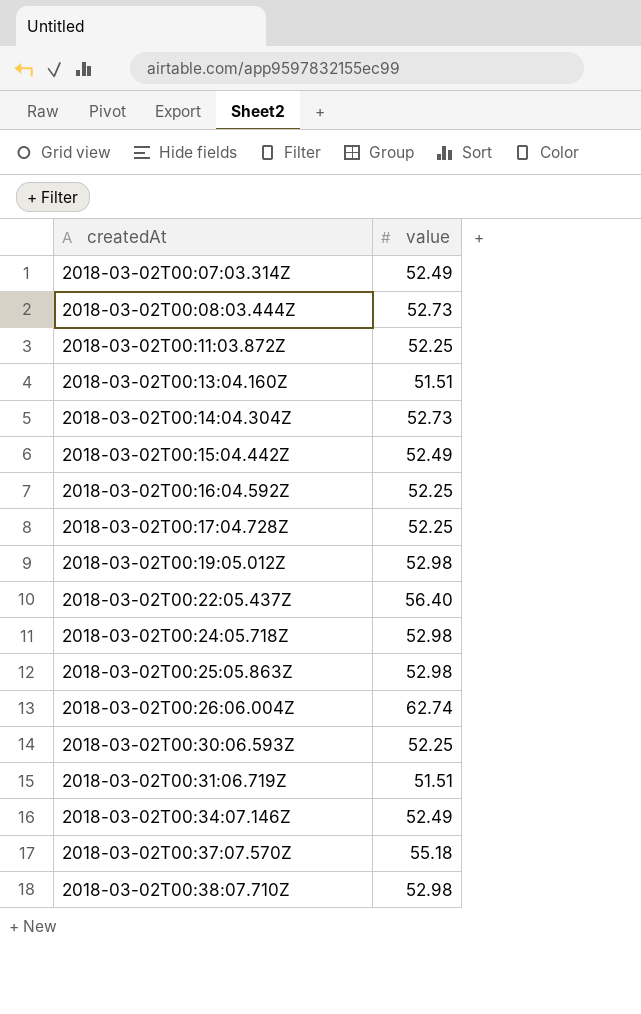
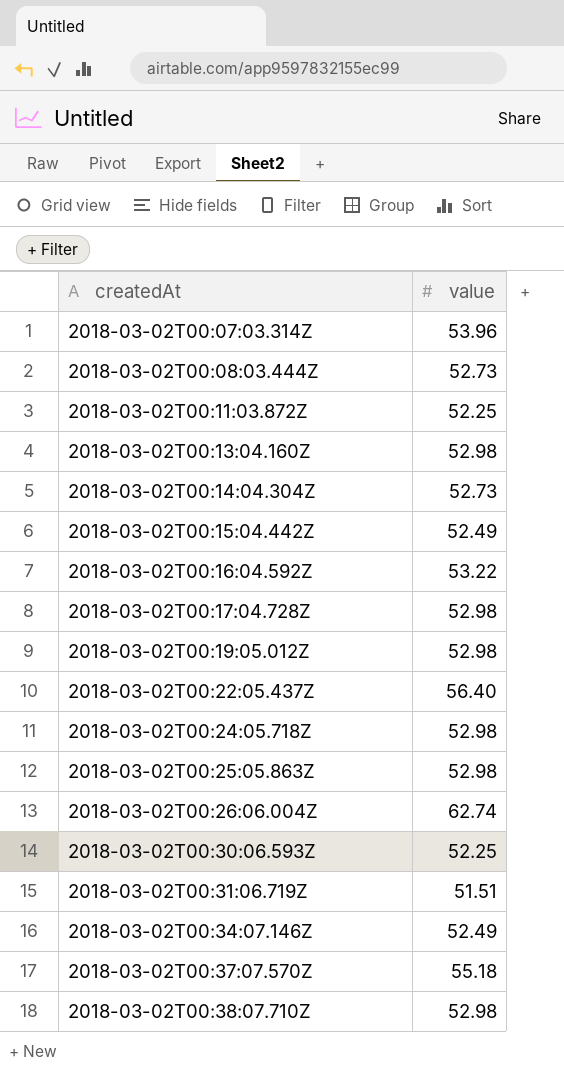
2018-03-02T00:07:03.314Z | value: 52.49 -> 53.96
2018-03-02T00:13:04.160Z | value: 51.51 -> 52.98
2018-03-02T00:16:04.592Z | value: 52.25 -> 53.22
2018-03-02T00:17:04.728Z | value: 52.25 -> 52.98

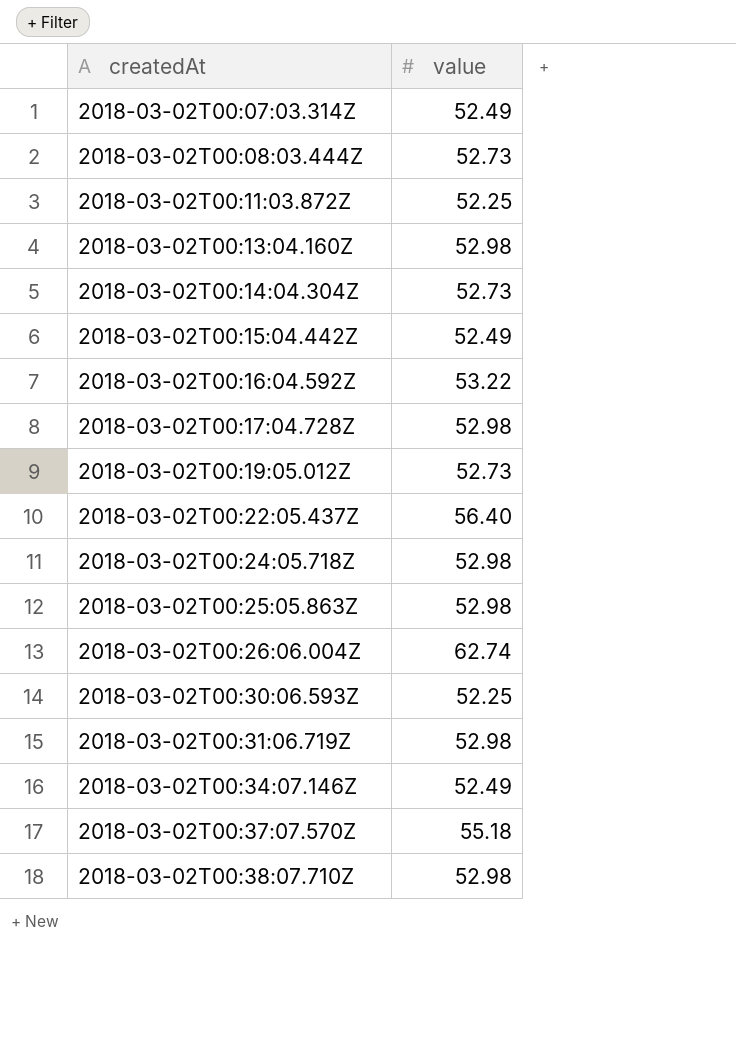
2018-03-02T00:07:03.314Z | value: 53.96 -> 52.49
2018-03-02T00:19:05.012Z | value: 52.98 -> 52.73
2018-03-02T00:31:06.719Z | value: 51.51 -> 52.98

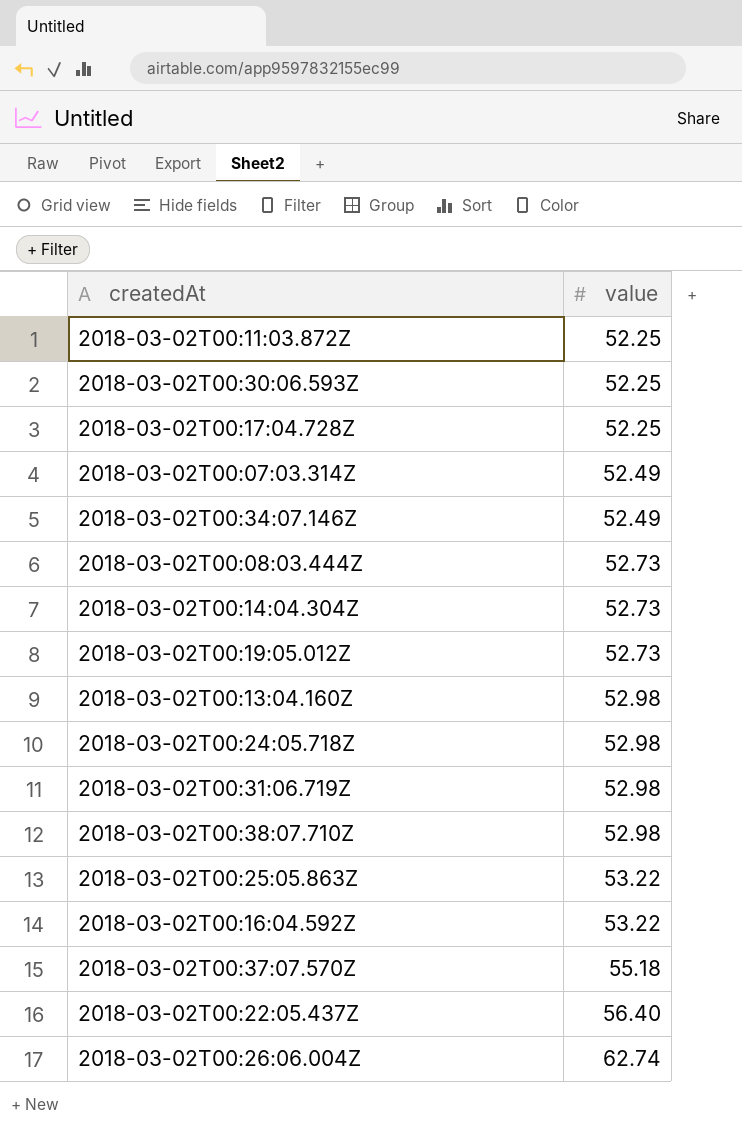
row order: createdAt ascending -> value ascending
row 2018-03-02T00:15:04.442Z: 52.49 -> none
2018-03-02T00:17:04.728Z | value: 52.98 -> 52.25
2018-03-02T00:25:05.863Z | value: 52.98 -> 53.22

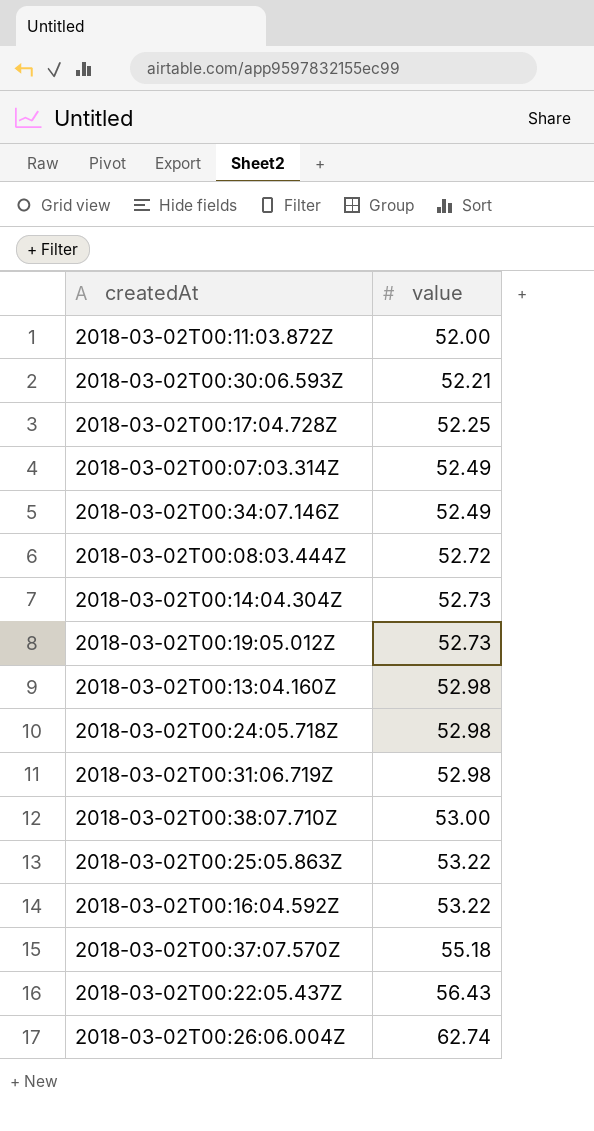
2018-03-02T00:11:03.872Z | value: 52.25 -> 52.00
2018-03-02T00:30:06.593Z | value: 52.25 -> 52.21
2018-03-02T00:08:03.444Z | value: 52.73 -> 52.72
2018-03-02T00:38:07.710Z | value: 52.98 -> 53.00
2018-03-02T00:22:05.437Z | value: 56.40 -> 56.43

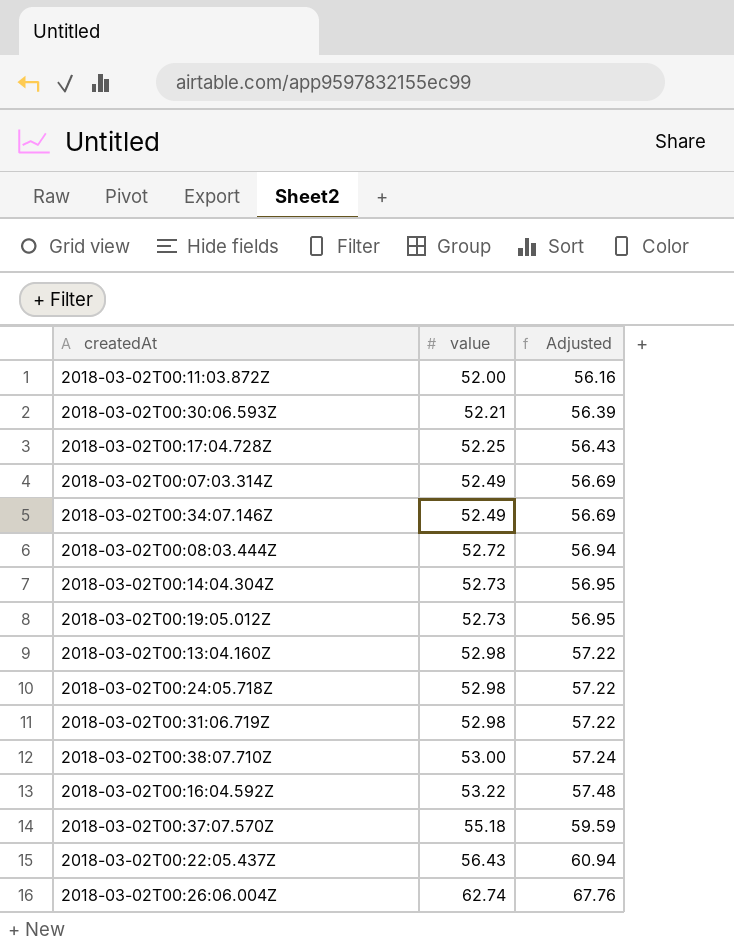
column Adjusted | formula: none -> [value] * 1.08
row 2018-03-02T00:25:05.863Z: 53.22 -> none

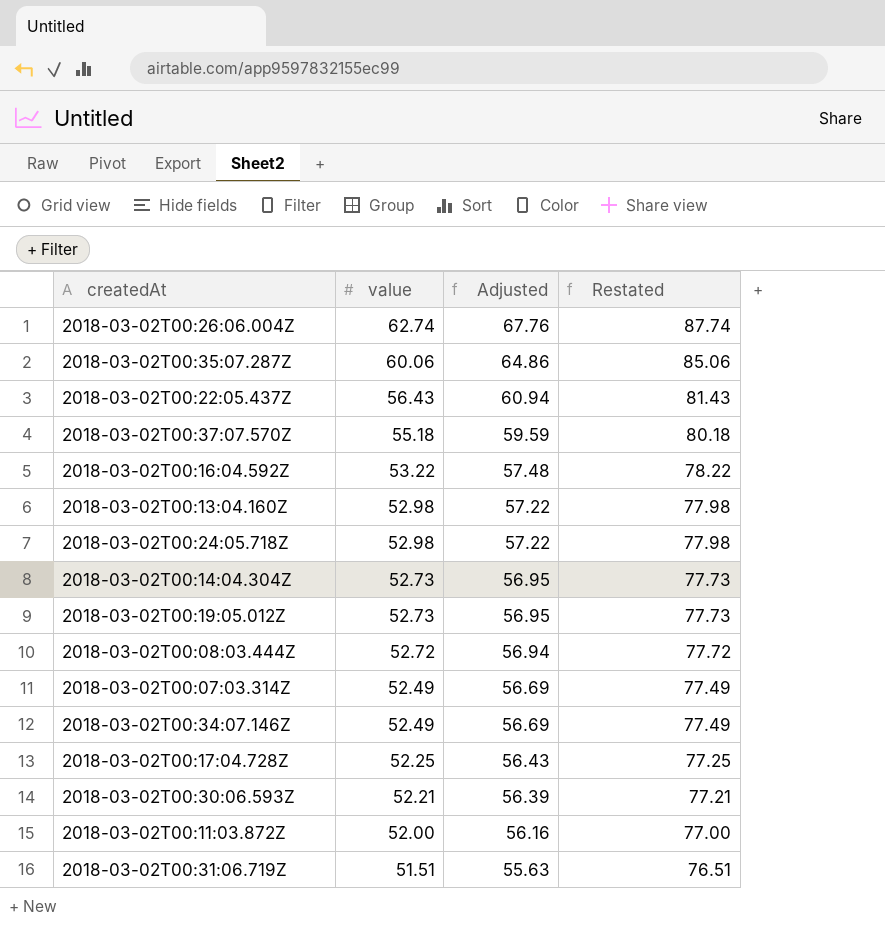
row order: value ascending -> value descending
column Restated | formula: none -> [value] + 25
row 2018-03-02T00:38:07.710Z: 53.00 | 57.24 -> none
row 2018-03-02T00:35:07.287Z: none -> 60.06 | 64.86 | 85.06
2018-03-02T00:31:06.719Z | value: 52.98 -> 51.51
2018-03-02T00:31:06.719Z | Adjusted: 57.22 -> 55.63

